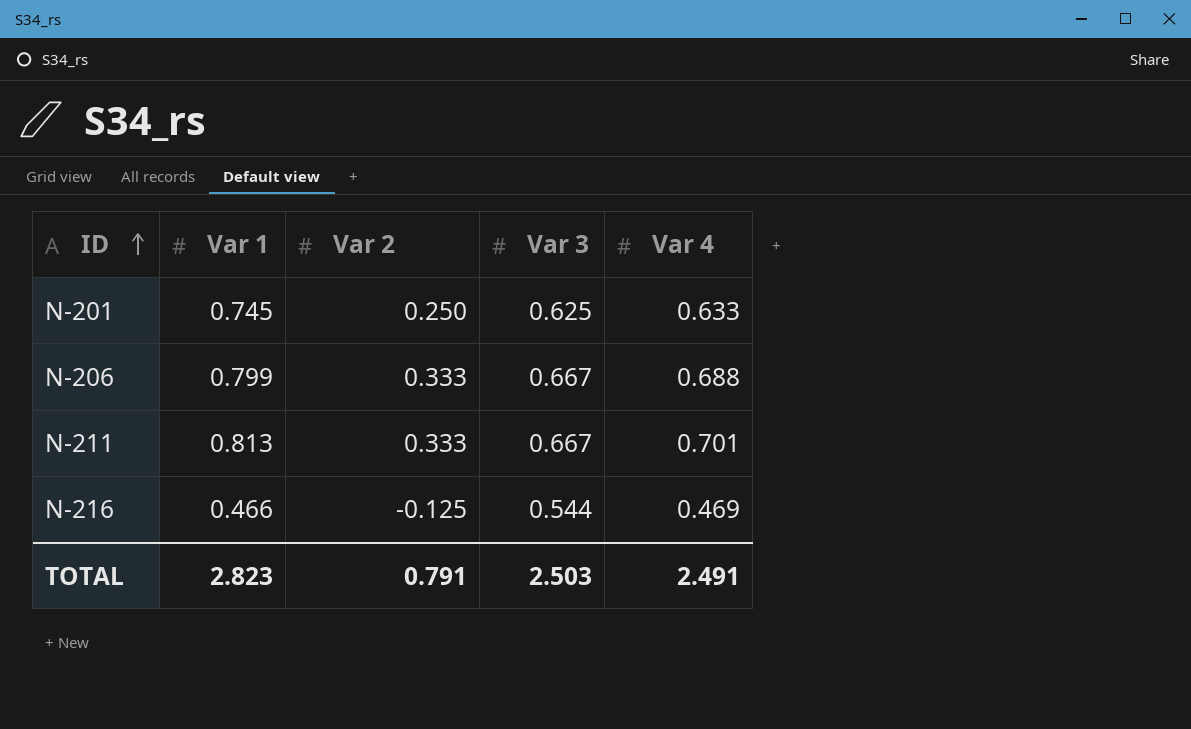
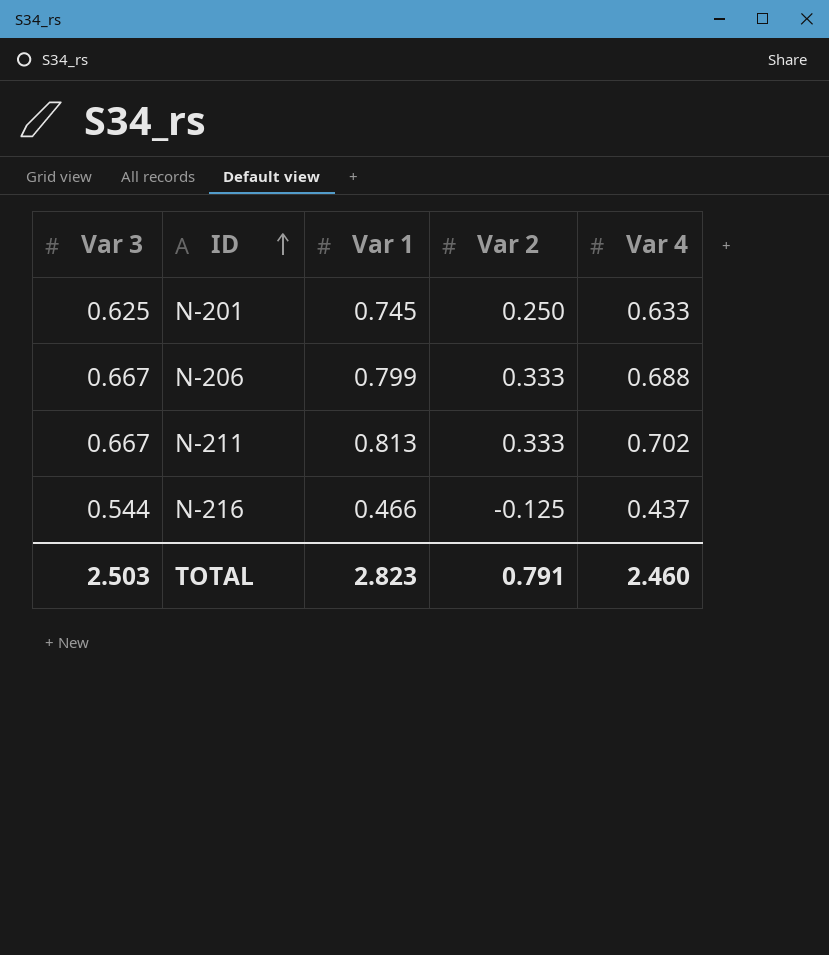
column Var 3 | position: 4 -> 1
N-211 | Var 4: 0.701 -> 0.702
N-216 | Var 4: 0.469 -> 0.437
TOTAL | Var 4: 2.491 -> 2.460

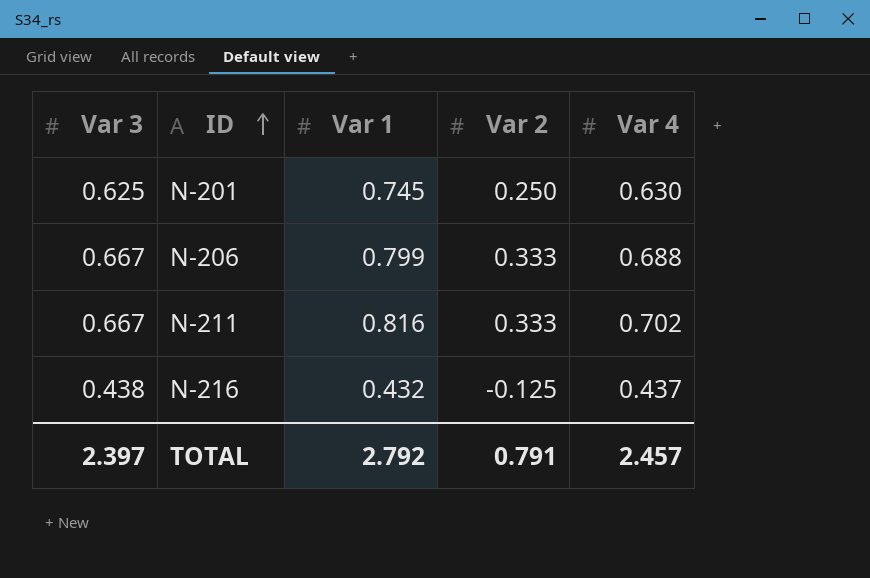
N-201 | Var 4: 0.633 -> 0.630
N-211 | Var 1: 0.813 -> 0.816
N-216 | Var 3: 0.544 -> 0.438
N-216 | Var 1: 0.466 -> 0.432
TOTAL | Var 3: 2.503 -> 2.397
TOTAL | Var 1: 2.823 -> 2.792
TOTAL | Var 4: 2.460 -> 2.457

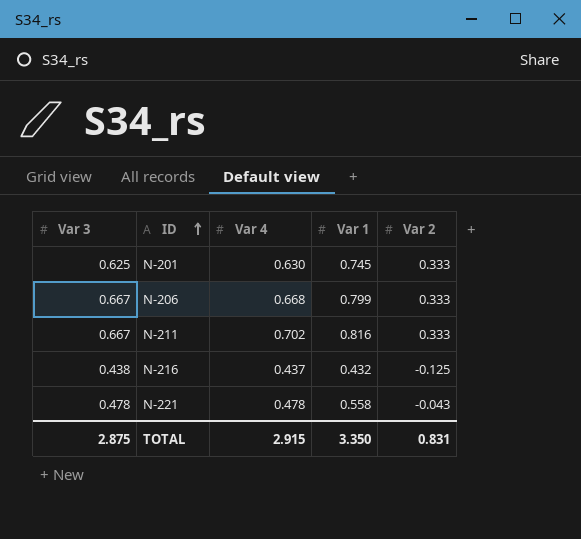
column Var 4 | position: 5 -> 3
N-201 | Var 2: 0.250 -> 0.333
N-206 | Var 4: 0.688 -> 0.668
row N-221: none -> 0.478 | 0.478 | 0.558 | -0.043
TOTAL | Var 3: 2.397 -> 2.875
TOTAL | Var 4: 2.457 -> 2.915
TOTAL | Var 1: 2.792 -> 3.350
TOTAL | Var 2: 0.791 -> 0.831

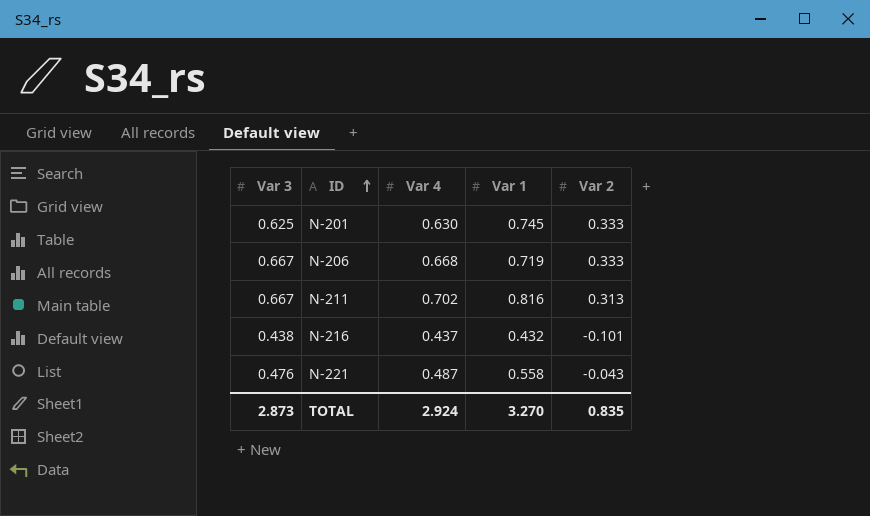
N-206 | Var 1: 0.799 -> 0.719
N-211 | Var 2: 0.333 -> 0.313
N-216 | Var 2: -0.125 -> -0.101
N-221 | Var 3: 0.478 -> 0.476
N-221 | Var 4: 0.478 -> 0.487
TOTAL | Var 3: 2.875 -> 2.873
TOTAL | Var 4: 2.915 -> 2.924
TOTAL | Var 1: 3.350 -> 3.270
TOTAL | Var 2: 0.831 -> 0.835

